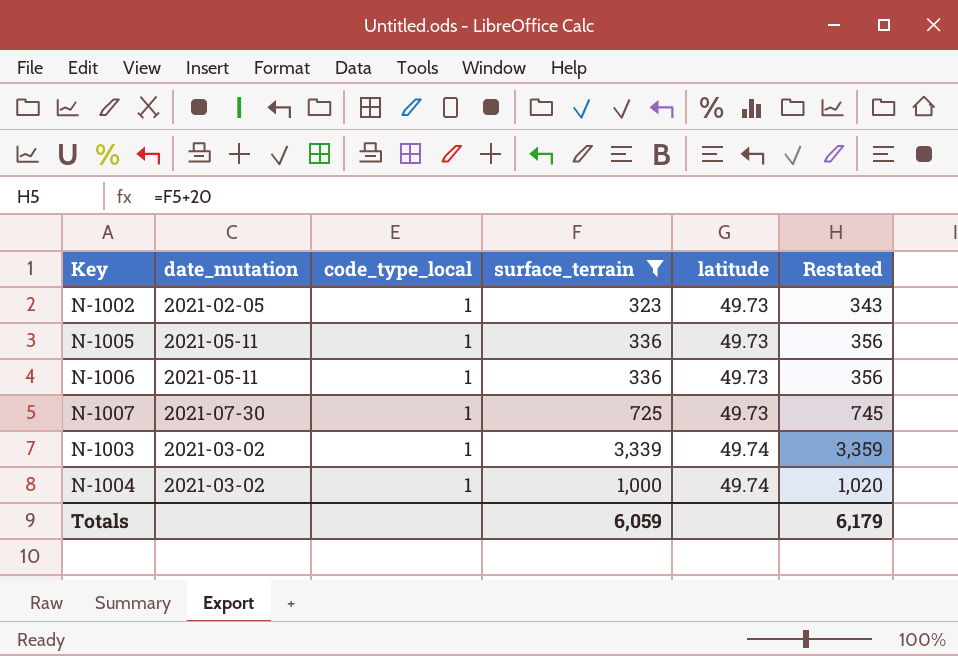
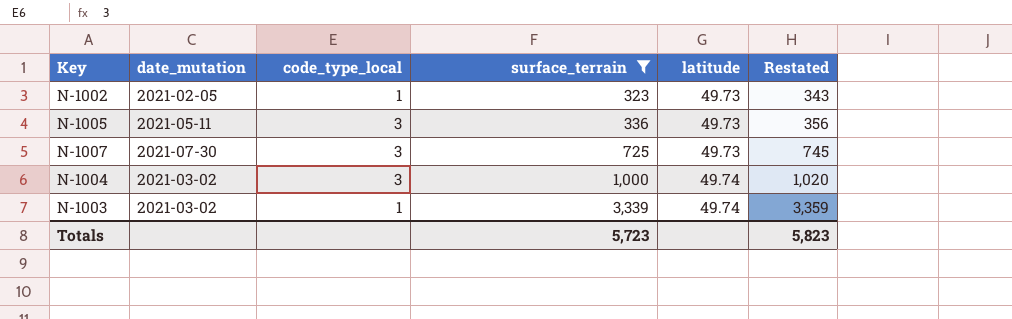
row order: latitude ascending -> surface_terrain ascending
row N-1006: 2021-05-11 | 1 | 336 | 49.73 | 356 -> none
N-1005 | code_type_local: 1 -> 3
N-1007 | code_type_local: 1 -> 3
N-1004 | code_type_local: 1 -> 3
Totals | surface_terrain: 6,059 -> 5,723
Totals | Restated: 6,179 -> 5,823

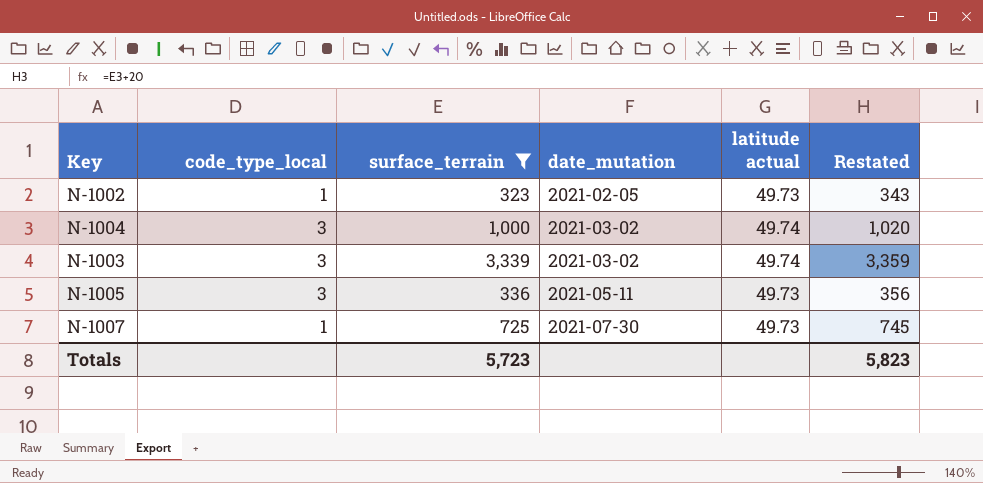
row order: surface_terrain ascending -> date_mutation ascending
column date_mutation | position: 2 -> 4
column name: latitude -> latitude actual
N-1003 | code_type_local: 1 -> 3
N-1007 | code_type_local: 3 -> 1

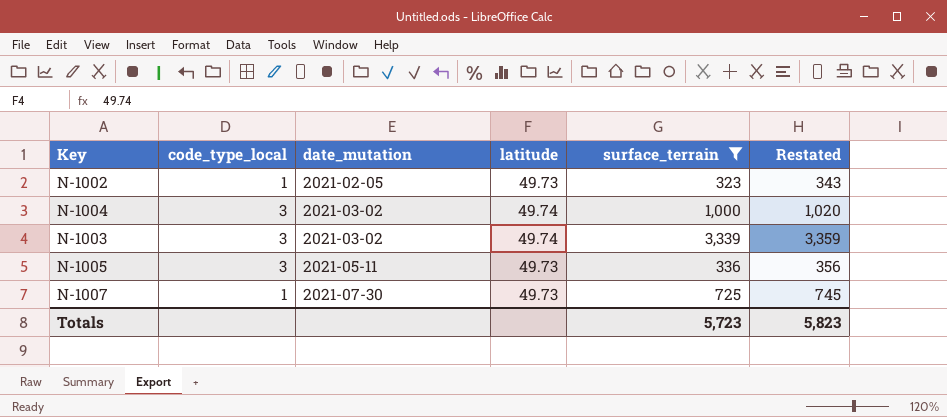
column name: latitude actual -> latitude
column surface_terrain | position: 3 -> 5

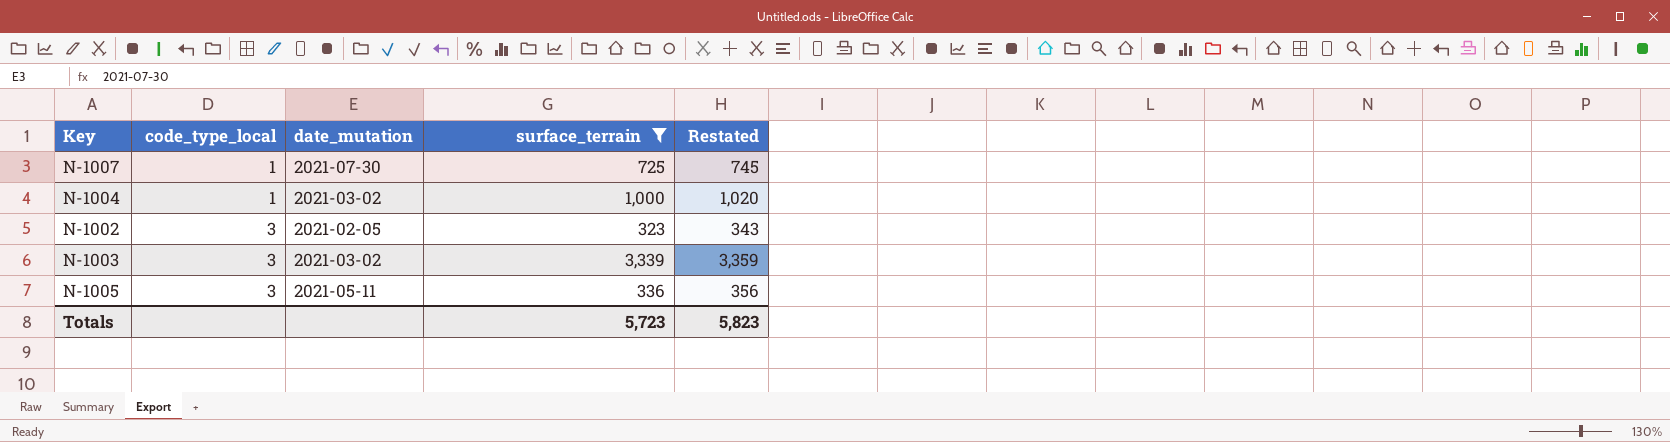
row order: date_mutation ascending -> code_type_local ascending
column latitude | position: 4 -> none
N-1004 | code_type_local: 3 -> 1
N-1002 | code_type_local: 1 -> 3

